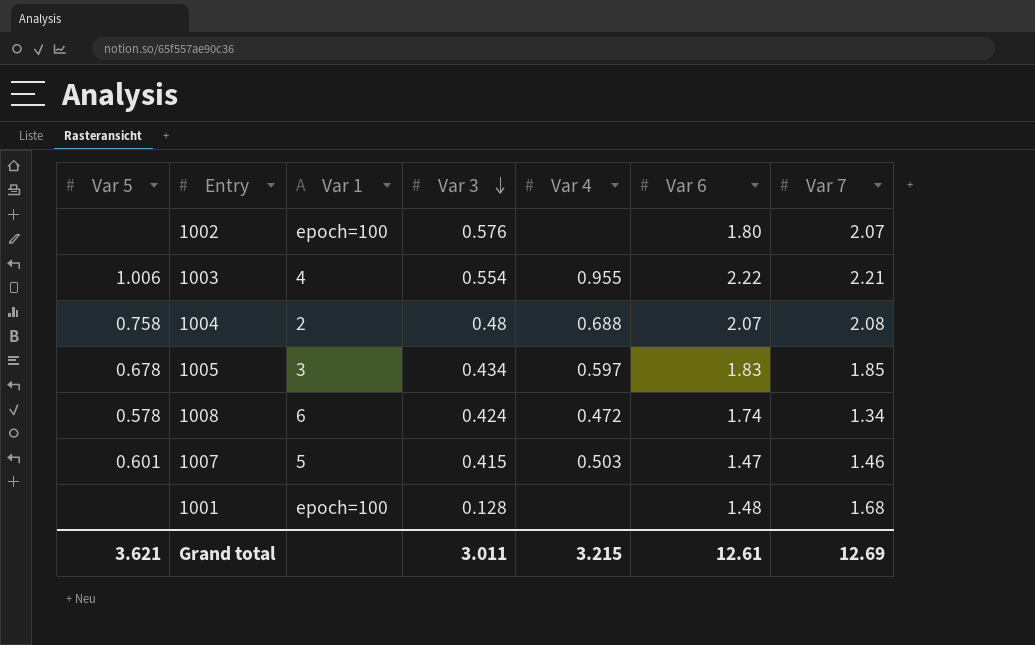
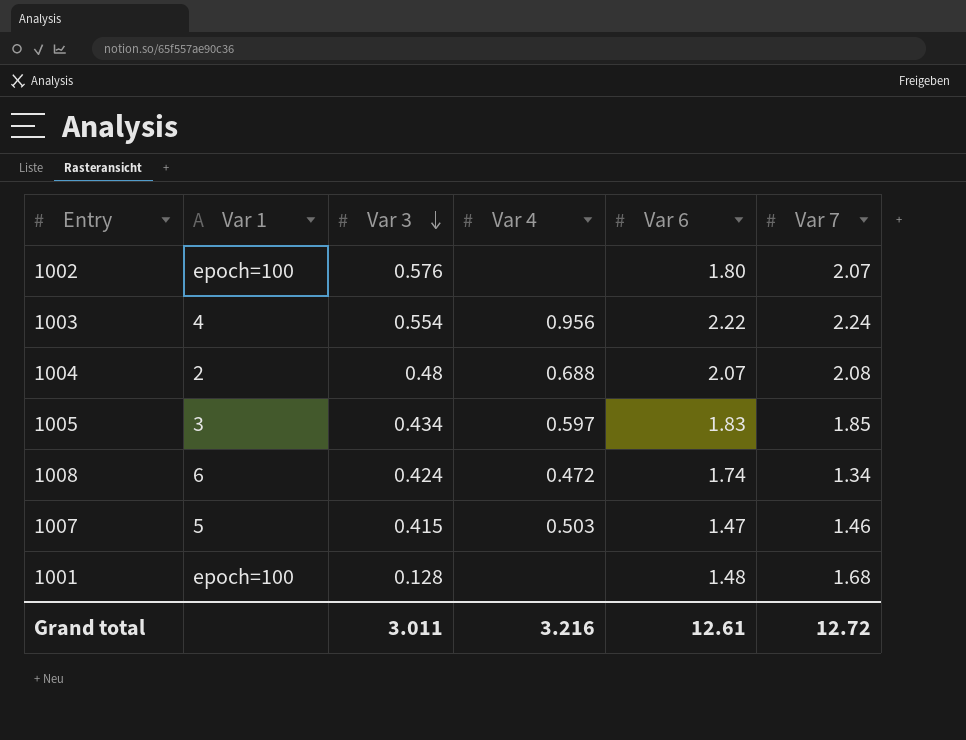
column Var 5 | position: 1 -> none
1003 | Var 4: 0.955 -> 0.956
1003 | Var 7: 2.21 -> 2.24
Grand total | Var 4: 3.215 -> 3.216
Grand total | Var 7: 12.69 -> 12.72

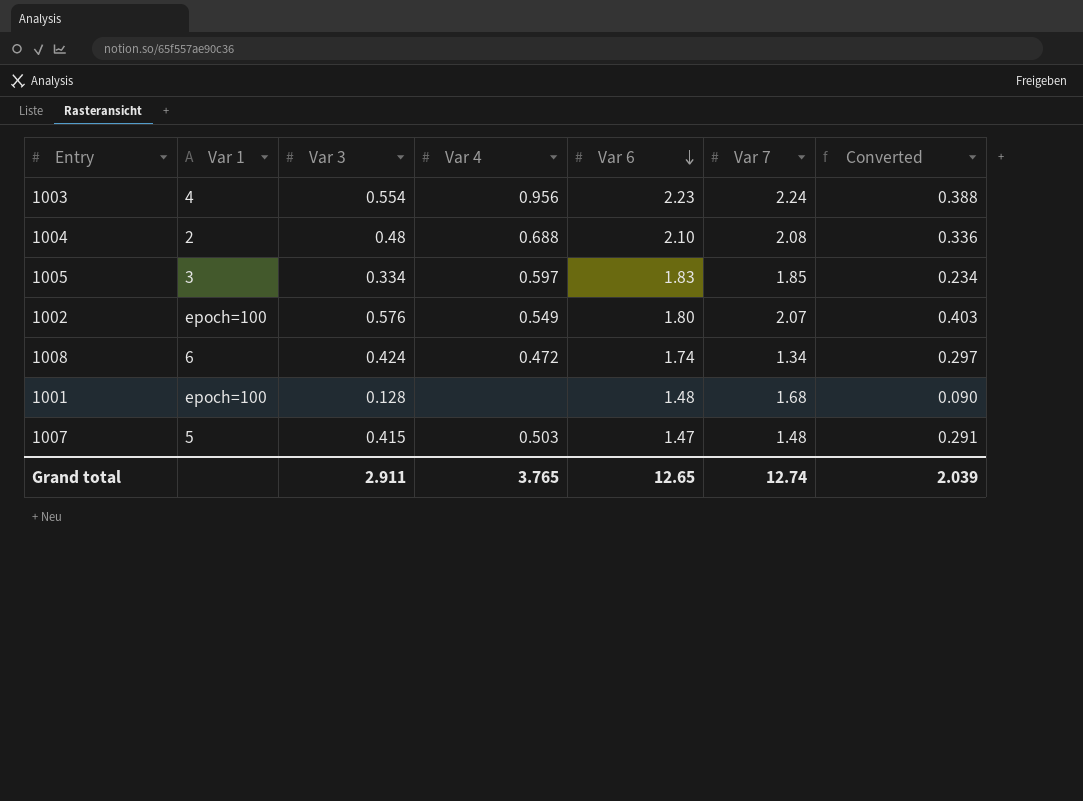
row order: Var 3 descending -> Var 6 descending
column Converted | formula: none -> [Var 3] * 0.7
1003 | Var 6: 2.22 -> 2.23
1004 | Var 6: 2.07 -> 2.10
1005 | Var 3: 0.434 -> 0.334
1002 | Var 4: none -> 0.549
1007 | Var 7: 1.46 -> 1.48
Grand total | Var 3: 3.011 -> 2.911
Grand total | Var 4: 3.216 -> 3.765
Grand total | Var 6: 12.61 -> 12.65
Grand total | Var 7: 12.72 -> 12.74

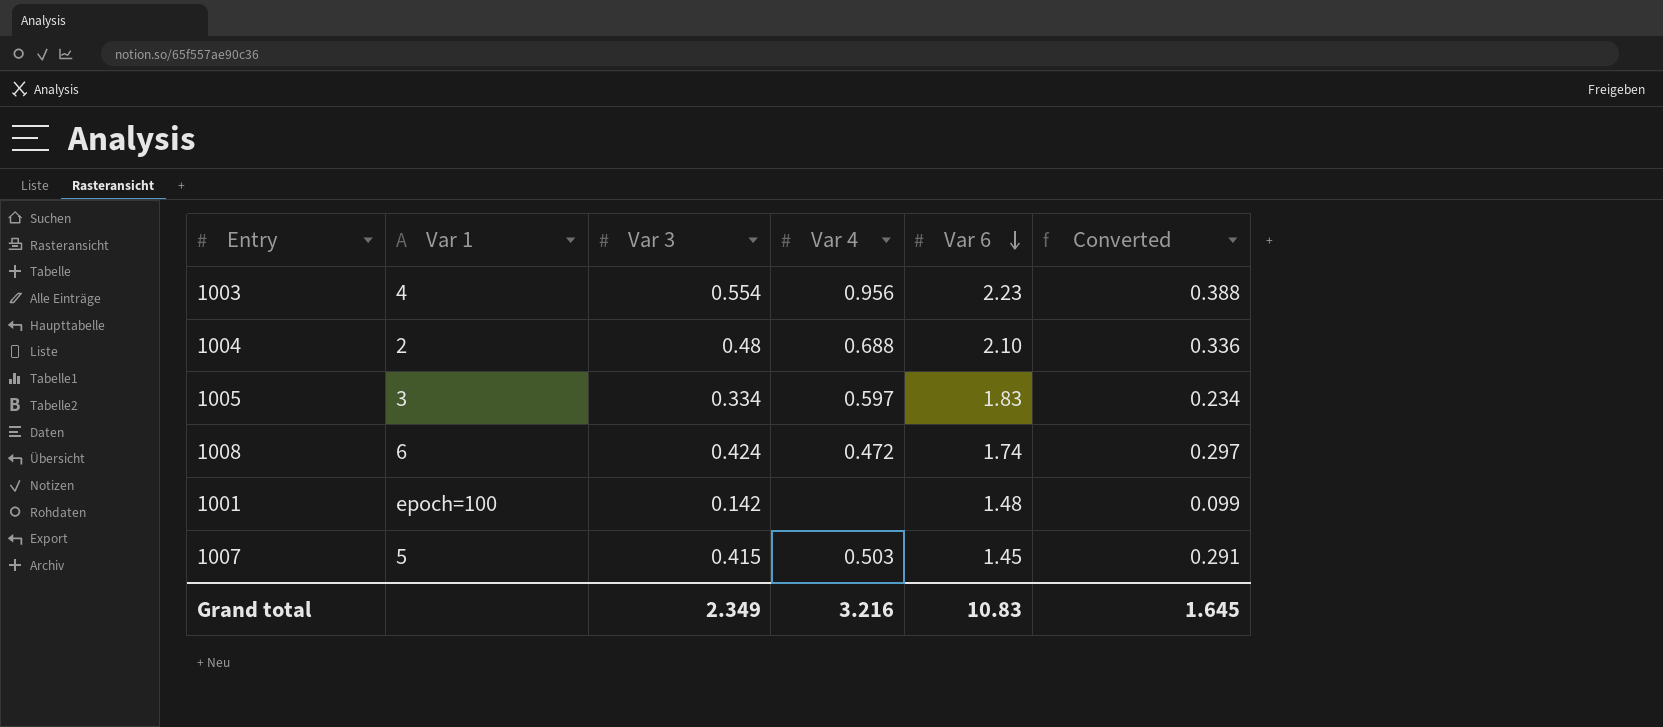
column Var 7 | position: 6 -> none
row 1002: epoch=100 | 0.576 | 0.549 | 1.80 | 2.07 | 0.403 -> none
1001 | Var 3: 0.128 -> 0.142
1001 | Converted: 0.090 -> 0.099
1007 | Var 6: 1.47 -> 1.45
Grand total | Var 3: 2.911 -> 2.349
Grand total | Var 4: 3.765 -> 3.216
Grand total | Var 6: 12.65 -> 10.83
Grand total | Converted: 2.039 -> 1.645

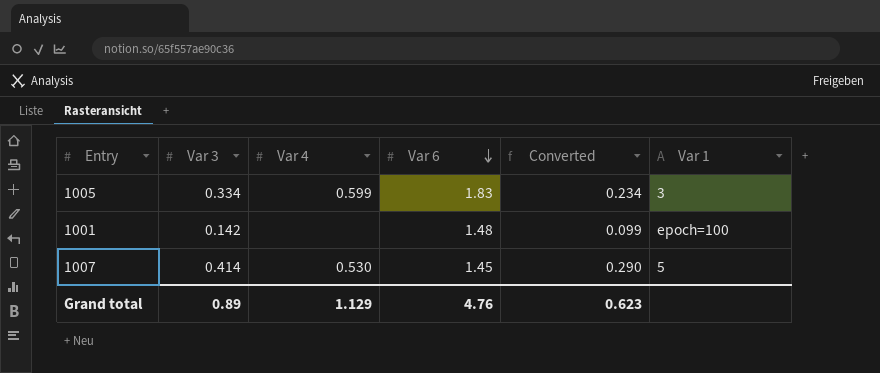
column Var 1 | position: 2 -> 6
row 1003: 4 | 0.554 | 0.956 | 2.23 | 0.388 -> none
row 1004: 2 | 0.48 | 0.688 | 2.10 | 0.336 -> none
row 1008: 6 | 0.424 | 0.472 | 1.74 | 0.297 -> none
1005 | Var 4: 0.597 -> 0.599
1007 | Var 3: 0.415 -> 0.414
1007 | Var 4: 0.503 -> 0.530
1007 | Converted: 0.291 -> 0.290
Grand total | Var 3: 2.349 -> 0.89
Grand total | Var 4: 3.216 -> 1.129
Grand total | Var 6: 10.83 -> 4.76
Grand total | Converted: 1.645 -> 0.623

